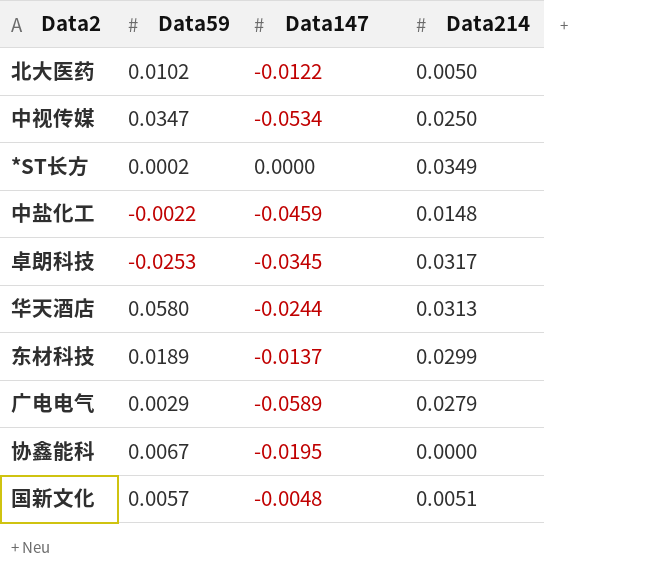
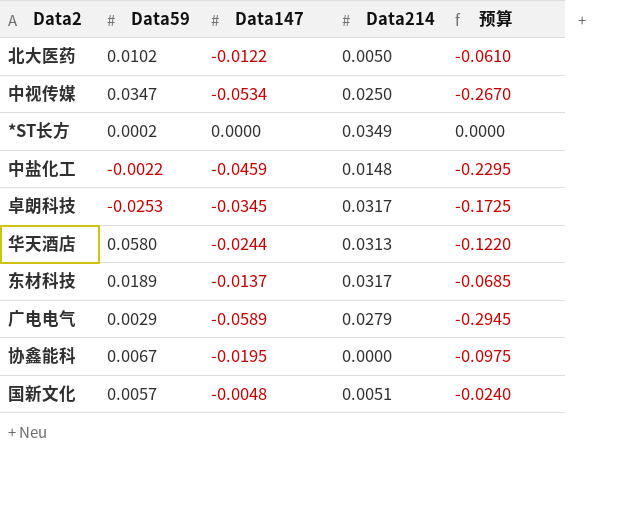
column 预算 | formula: none -> [Data147] * 5
东材科技 | Data214: 0.0299 -> 0.0317

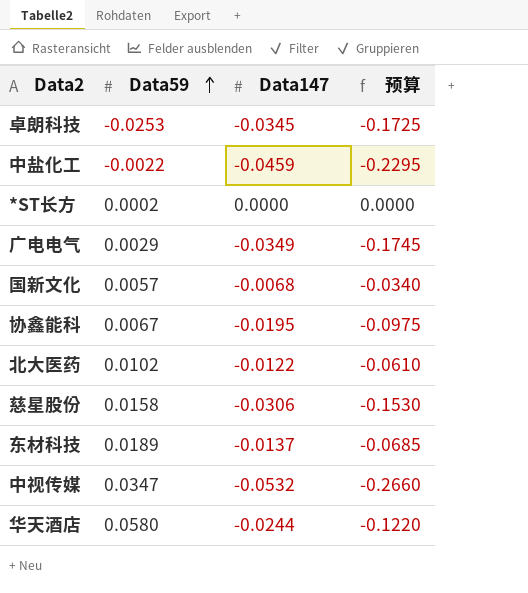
row order: none -> Data59 ascending
column Data214 | position: 4 -> none
广电电气 | Data147: -0.0589 -> -0.0349
广电电气 | 预算: -0.2945 -> -0.1745
国新文化 | Data147: -0.0048 -> -0.0068
国新文化 | 预算: -0.0240 -> -0.0340
row 慈星股份: none -> 0.0158 | -0.0306 | -0.1530
中视传媒 | Data147: -0.0534 -> -0.0532
中视传媒 | 预算: -0.2670 -> -0.2660

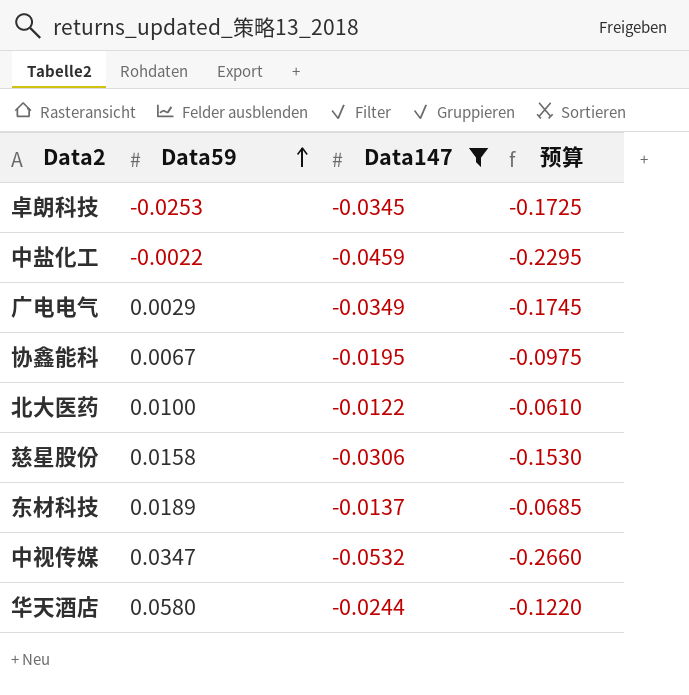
filter: none -> Data147 <= -0.0122
北大医药 | Data59: 0.0102 -> 0.0100

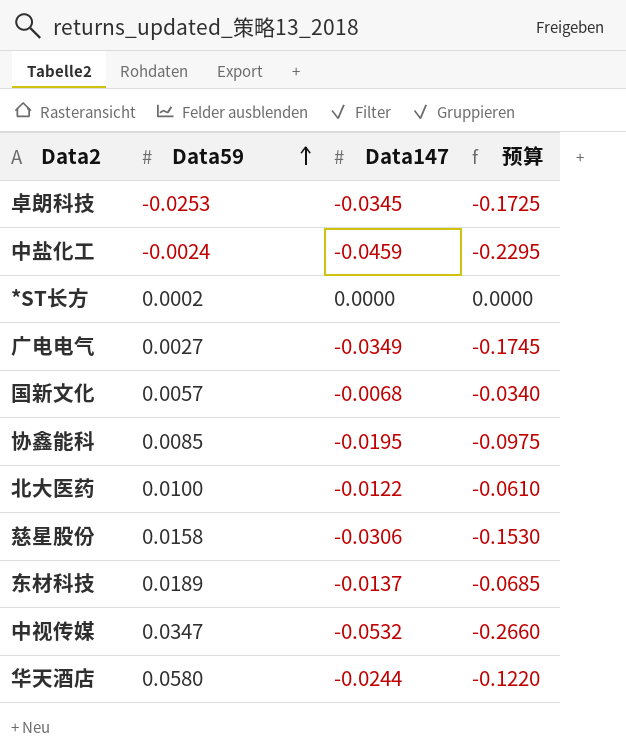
filter: Data147 <= -0.0122 -> none
中盐化工 | Data59: -0.0022 -> -0.0024
广电电气 | Data59: 0.0029 -> 0.0027
协鑫能科 | Data59: 0.0067 -> 0.0085

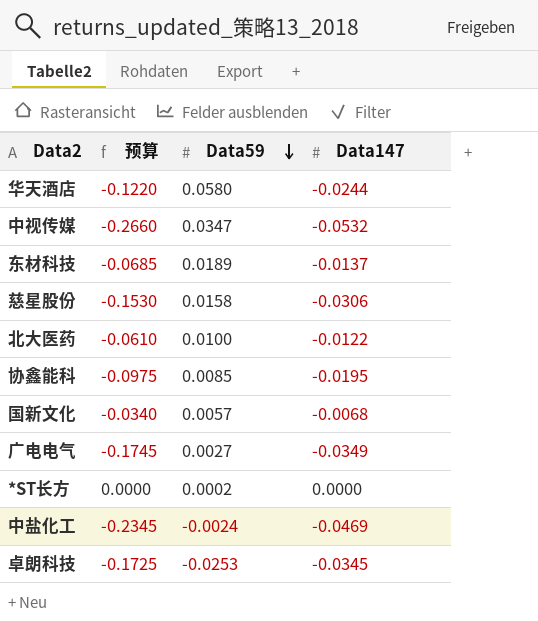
row order: Data59 ascending -> Data59 descending
column 预算 | position: 4 -> 2
中盐化工 | 预算: -0.2295 -> -0.2345
中盐化工 | Data147: -0.0459 -> -0.0469

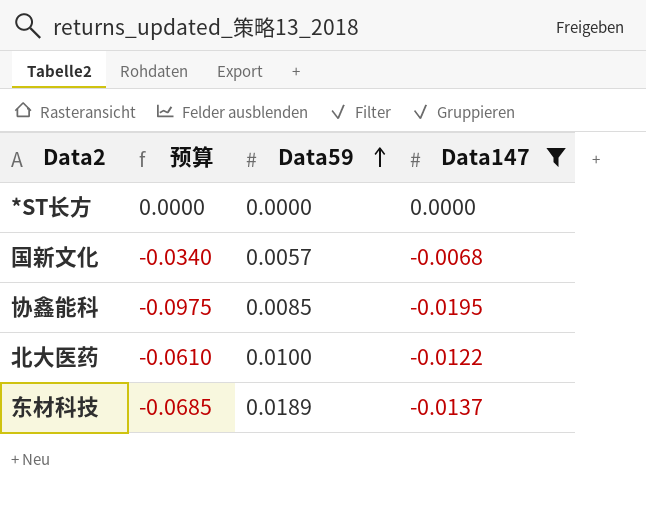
filter: none -> Data147 >= -0.0195
row order: Data59 descending -> Data59 ascending
*ST长方 | Data59: 0.0002 -> 0.0000

